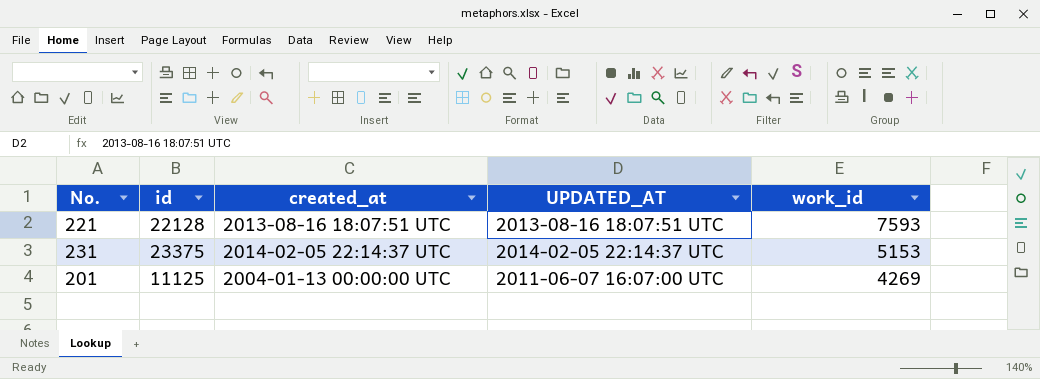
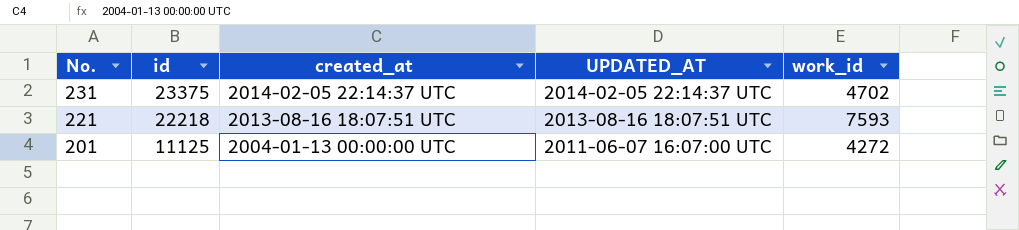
row order: work_id descending -> No. descending
231 | work_id: 5153 -> 4702
221 | id: 22128 -> 22218
201 | work_id: 4269 -> 4272

